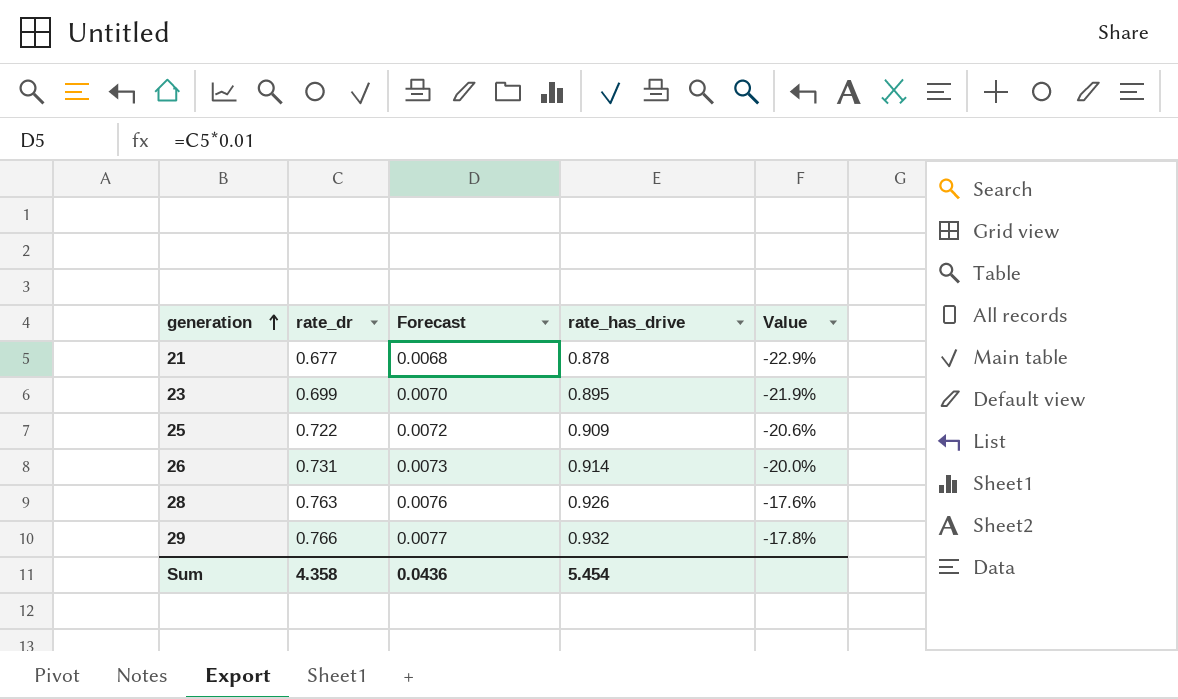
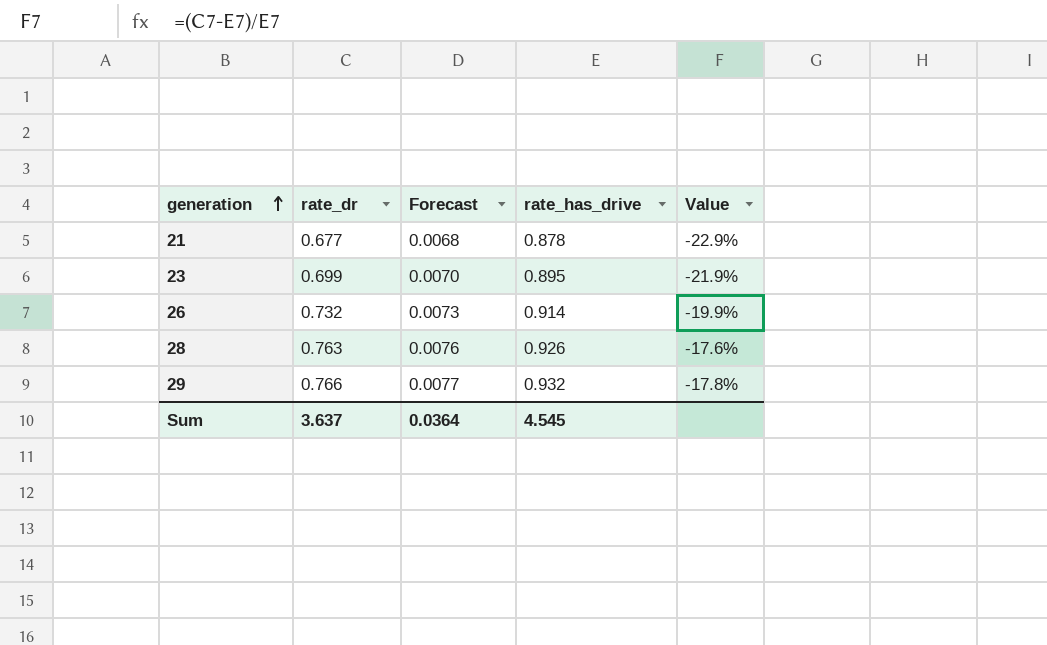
row 25: 0.722 | 0.0072 | 0.909 | -20.6% -> none
26 | rate_dr: 0.731 -> 0.732
26 | Value: -20.0% -> -19.9%
Sum | rate_dr: 4.358 -> 3.637
Sum | Forecast: 0.0436 -> 0.0364
Sum | rate_has_drive: 5.454 -> 4.545

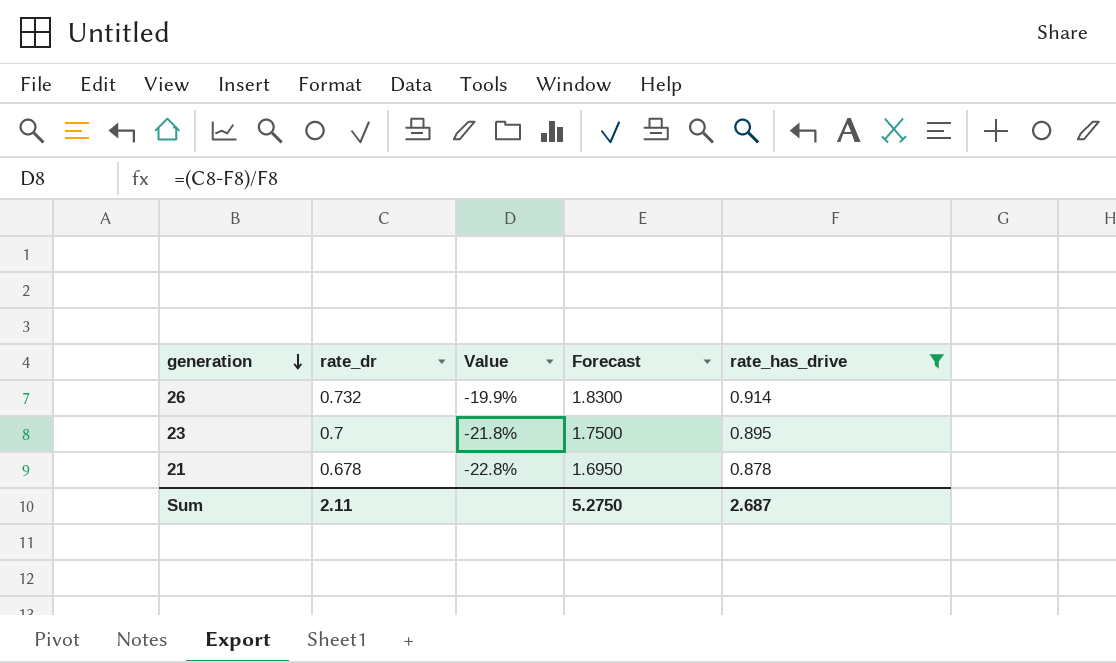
filter: none -> rate_has_drive <= 0.914
row order: generation ascending -> generation descending
column Value | position: 5 -> 3
column Forecast | formula: [rate_dr] * 0.01 -> [rate_dr] * 2.5
23 | rate_dr: 0.699 -> 0.7
23 | Value: -21.9% -> -21.8%
21 | rate_dr: 0.677 -> 0.678
21 | Value: -22.9% -> -22.8%
Sum | rate_dr: 3.637 -> 2.11
Sum | Forecast: 0.0364 -> 5.2750
Sum | rate_has_drive: 4.545 -> 2.687

